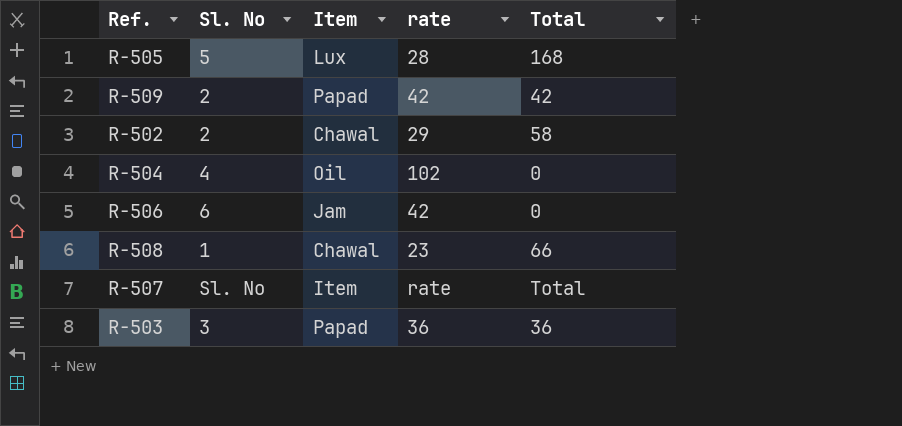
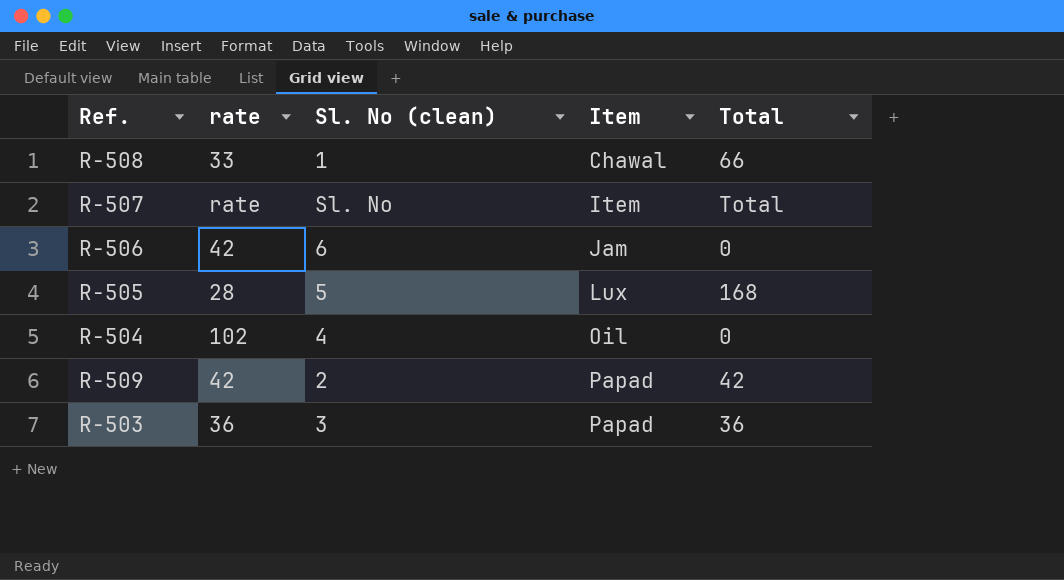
row order: none -> Item ascending
column rate | position: 4 -> 2
column name: Sl. No -> Sl. No (clean)
row R-502: 2 | Chawal | 29 | 58 -> none
R-508 | rate: 23 -> 33

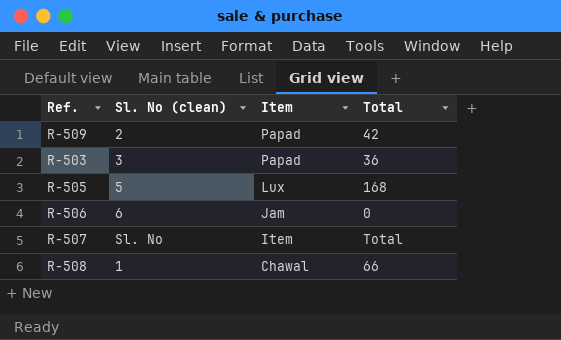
row order: Item ascending -> Item descending
column rate | position: 2 -> none
row R-504: 102 | 4 | Oil | 0 -> none

